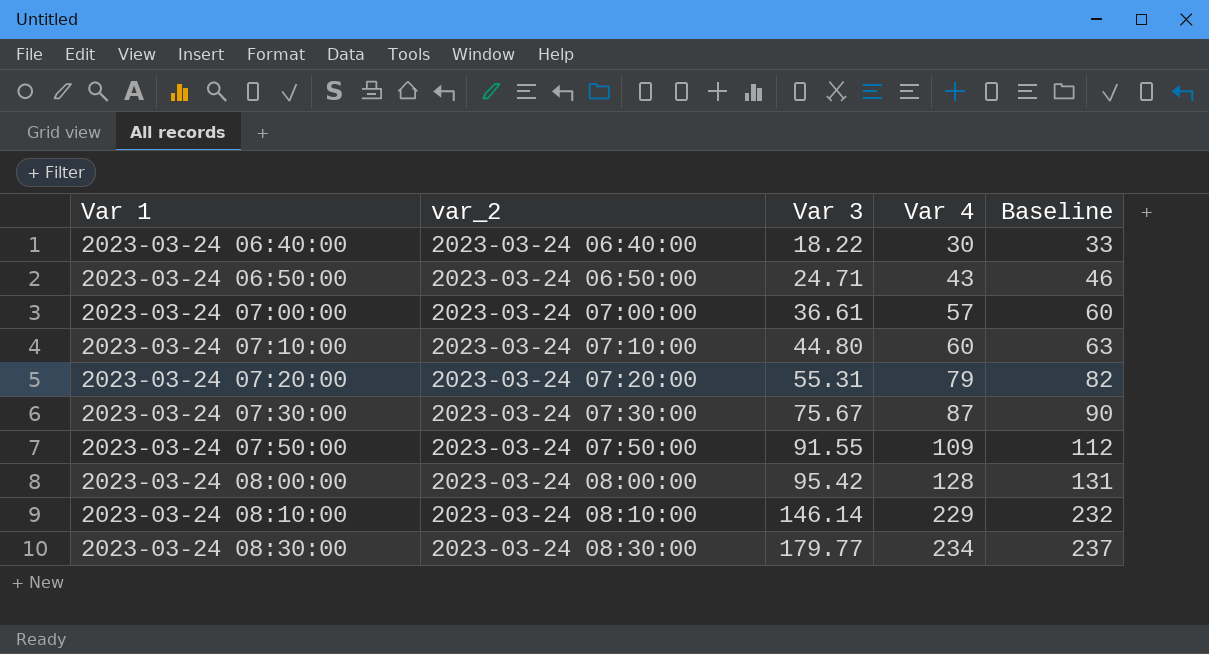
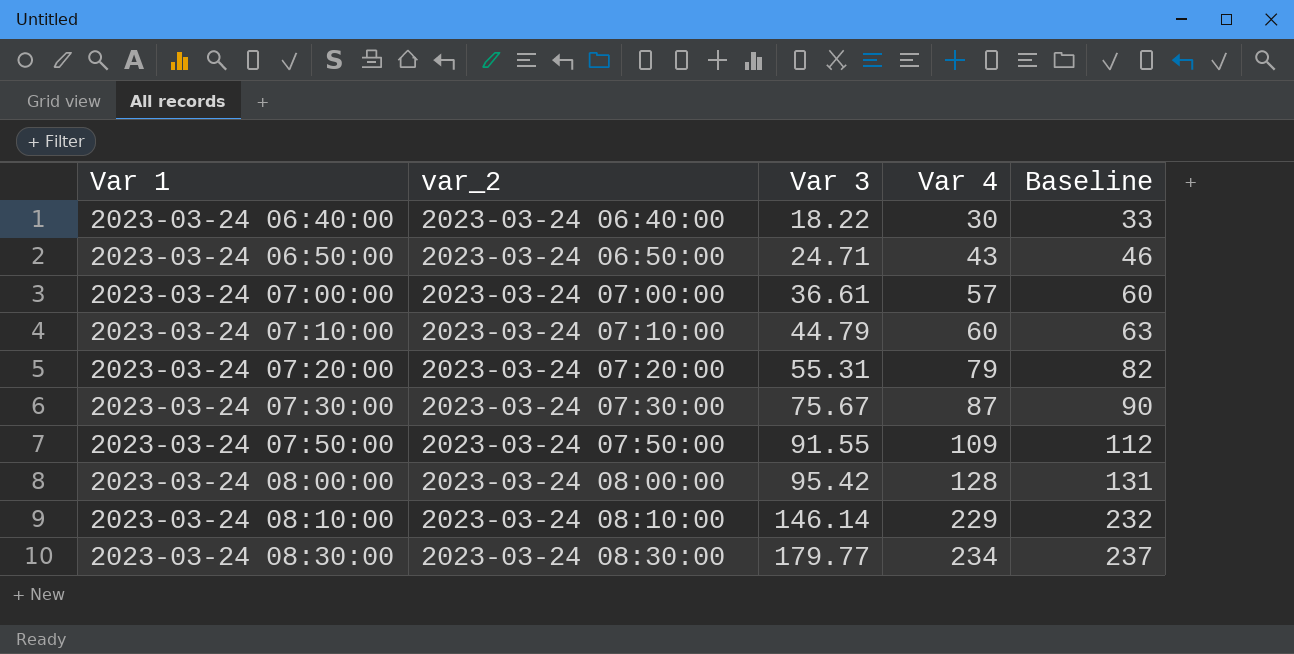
2023-03-24 07:10:00 | Var 3: 44.80 -> 44.79

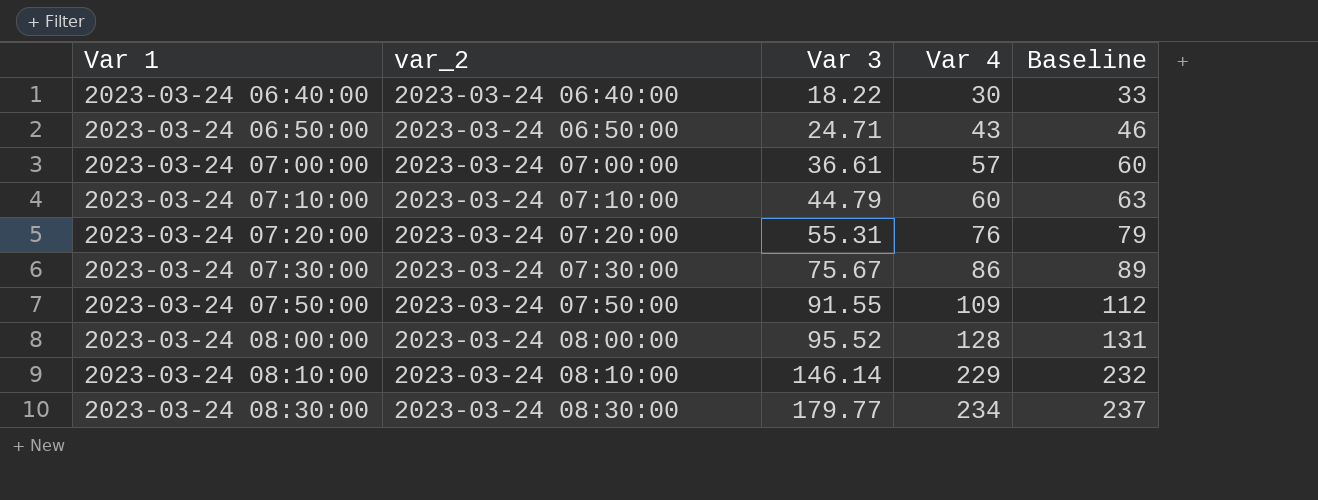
2023-03-24 07:20:00 | Var 4: 79 -> 76
2023-03-24 07:20:00 | Baseline: 82 -> 79
2023-03-24 07:30:00 | Var 4: 87 -> 86
2023-03-24 07:30:00 | Baseline: 90 -> 89
2023-03-24 08:00:00 | Var 3: 95.42 -> 95.52

